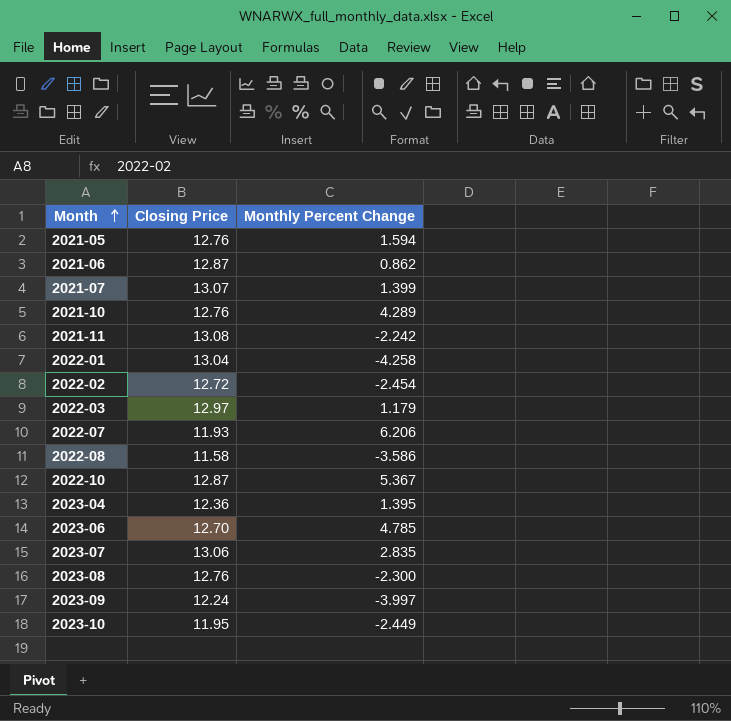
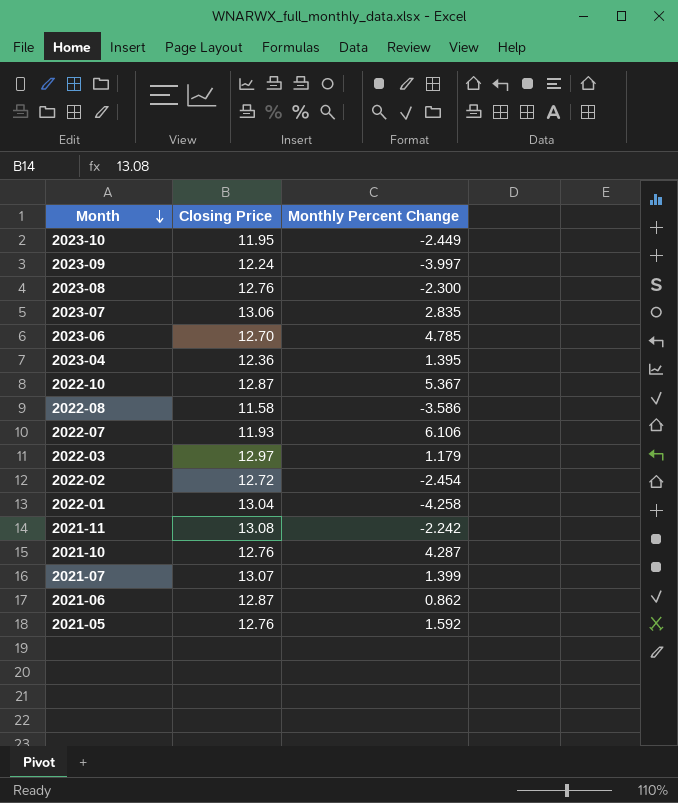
row order: Month ascending -> Month descending
2022-07 | Monthly Percent Change: 6.206 -> 6.106
2021-10 | Monthly Percent Change: 4.289 -> 4.287
2021-05 | Monthly Percent Change: 1.594 -> 1.592

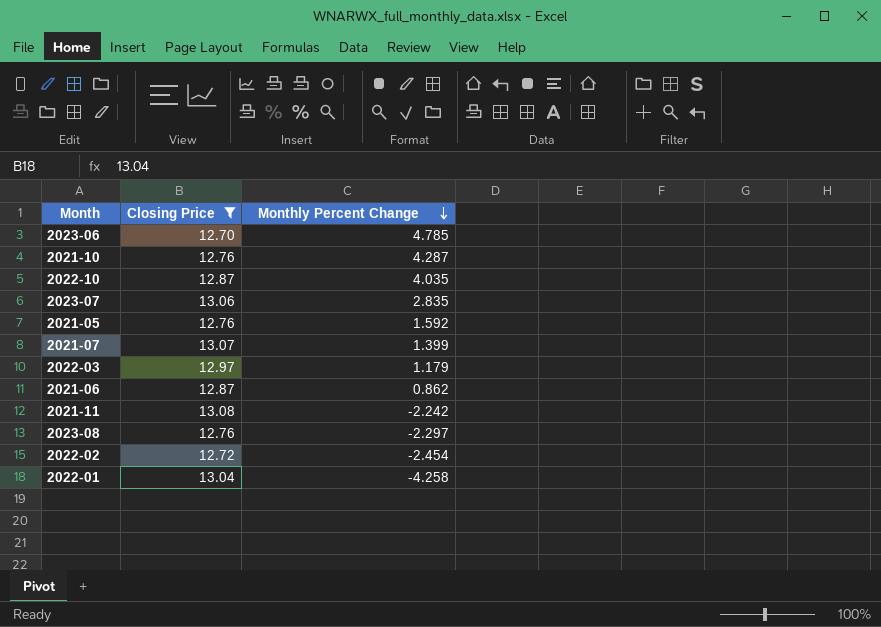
filter: none -> Closing Price >= 12.70
row order: Month descending -> Monthly Percent Change descending
2022-10 | Monthly Percent Change: 5.367 -> 4.035
2023-08 | Monthly Percent Change: -2.300 -> -2.297

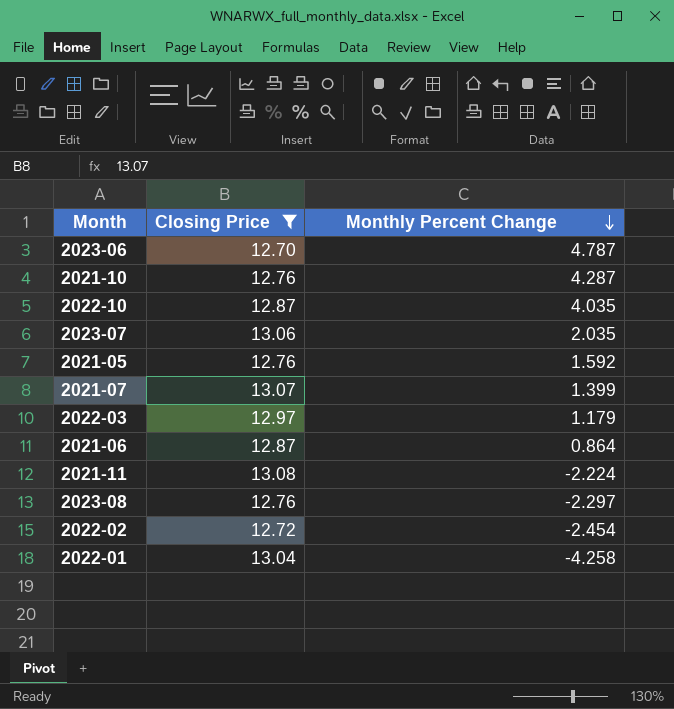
2023-06 | Monthly Percent Change: 4.785 -> 4.787
2023-07 | Monthly Percent Change: 2.835 -> 2.035
2021-06 | Monthly Percent Change: 0.862 -> 0.864
2021-11 | Monthly Percent Change: -2.242 -> -2.224

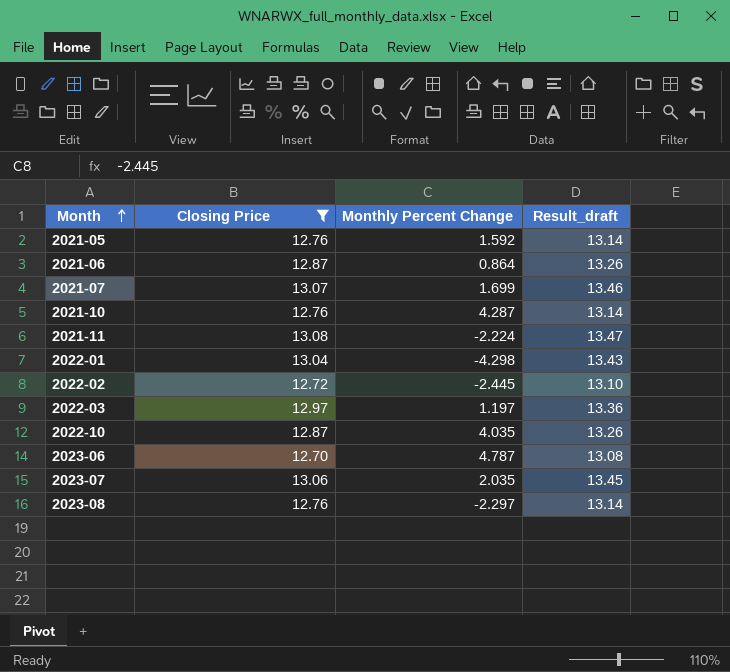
row order: Monthly Percent Change descending -> Month ascending
column Result_draft | formula: none -> [Closing Price] * 1.03
2021-07 | Monthly Percent Change: 1.399 -> 1.699
2022-01 | Monthly Percent Change: -4.258 -> -4.298
2022-02 | Monthly Percent Change: -2.454 -> -2.445
2022-03 | Monthly Percent Change: 1.179 -> 1.197

